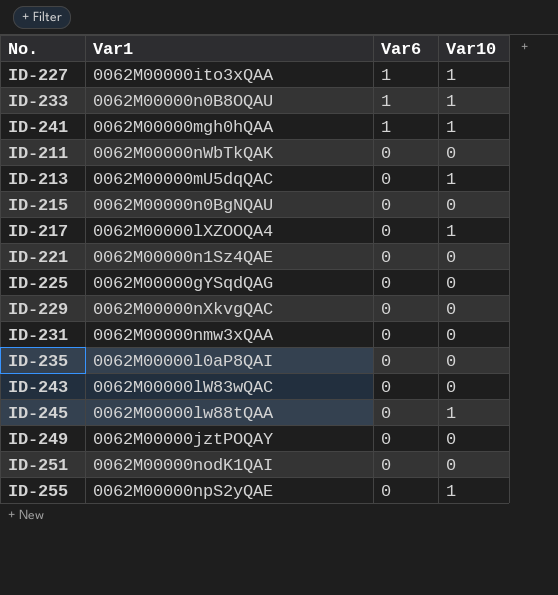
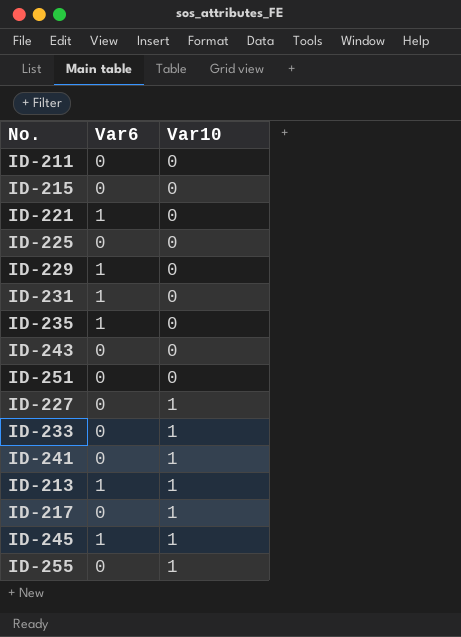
row order: Var6 descending -> Var10 ascending
column Var1 | position: 2 -> none
row ID-249: 0062M00000jztPOQAY | 0 | 0 -> none
ID-221 | Var6: 0 -> 1
ID-229 | Var6: 0 -> 1
ID-231 | Var6: 0 -> 1
ID-235 | Var6: 0 -> 1
ID-227 | Var6: 1 -> 0
ID-233 | Var6: 1 -> 0
ID-241 | Var6: 1 -> 0
ID-213 | Var6: 0 -> 1
ID-245 | Var6: 0 -> 1

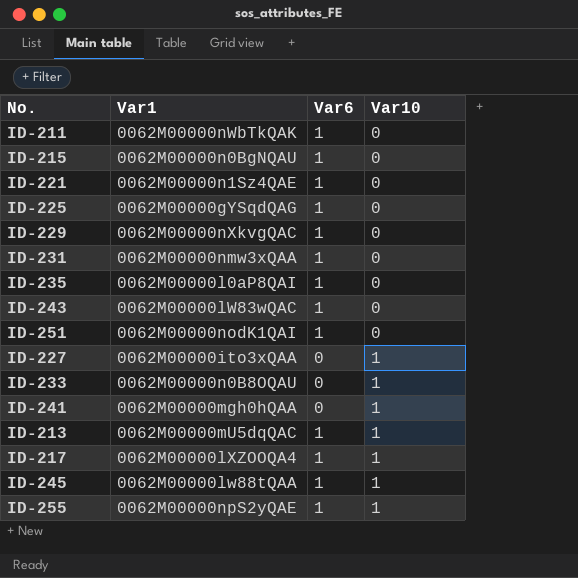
column Var1 | position: none -> 2
ID-211 | Var6: 0 -> 1
ID-215 | Var6: 0 -> 1
ID-225 | Var6: 0 -> 1
ID-243 | Var6: 0 -> 1
ID-251 | Var6: 0 -> 1
ID-217 | Var6: 0 -> 1
ID-255 | Var6: 0 -> 1

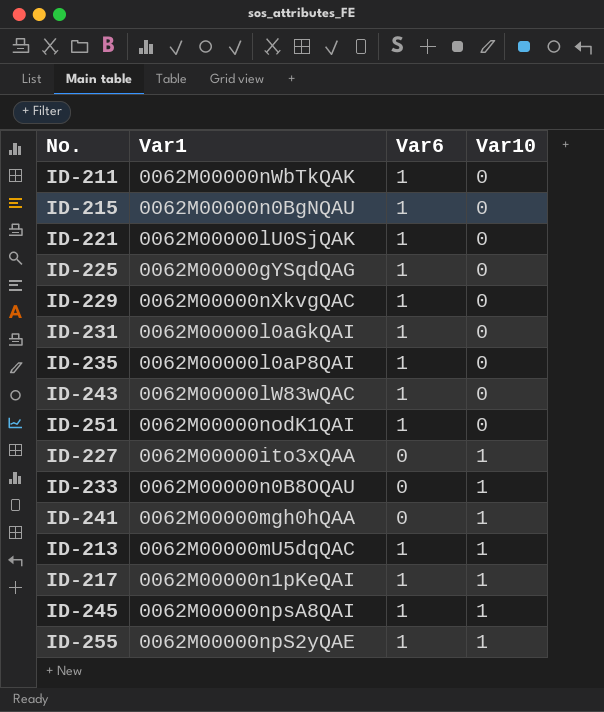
ID-221 | Var1: 0062M00000n1Sz4QAE -> 0062M00000lU0SjQAK
ID-231 | Var1: 0062M00000nmw3xQAA -> 0062M00000l0aGkQAI
ID-217 | Var1: 0062M00000lXZOOQA4 -> 0062M00000n1pKeQAI
ID-245 | Var1: 0062M00000lw88tQAA -> 0062M00000npsA8QAI

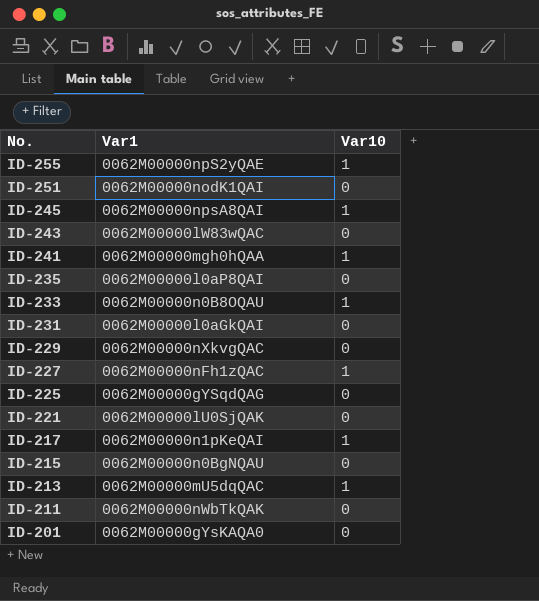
row order: Var10 ascending -> No. descending
column Var6 | position: 3 -> none
ID-227 | Var1: 0062M00000ito3xQAA -> 0062M00000nFh1zQAC
row ID-201: none -> 0062M00000gYsKAQA0 | 0

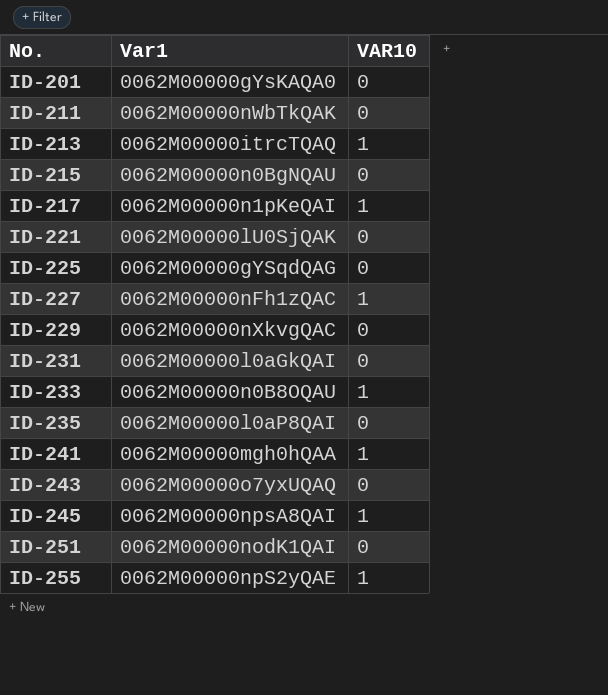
row order: No. descending -> No. ascending
column name: Var10 -> VAR10
ID-213 | Var1: 0062M00000mU5dqQAC -> 0062M00000itrcTQAQ
ID-243 | Var1: 0062M00000lW83wQAC -> 0062M00000o7yxUQAQ

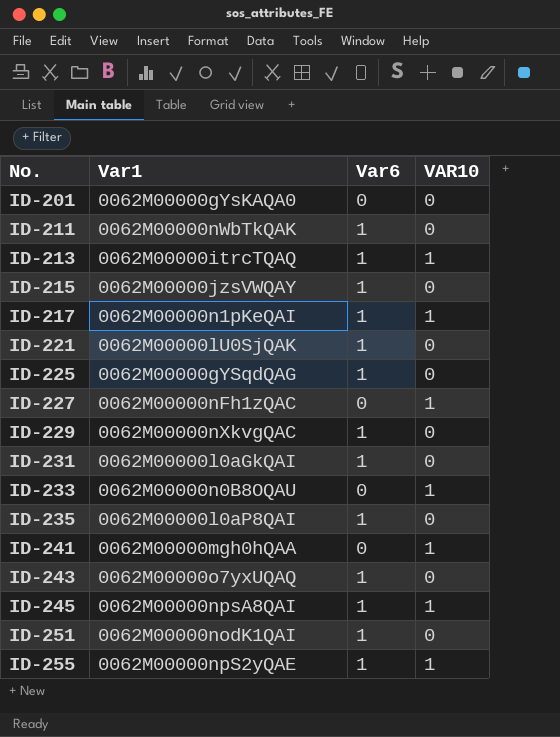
column Var6 | position: none -> 3
ID-215 | Var1: 0062M00000n0BgNQAU -> 0062M00000jzsVWQAY

